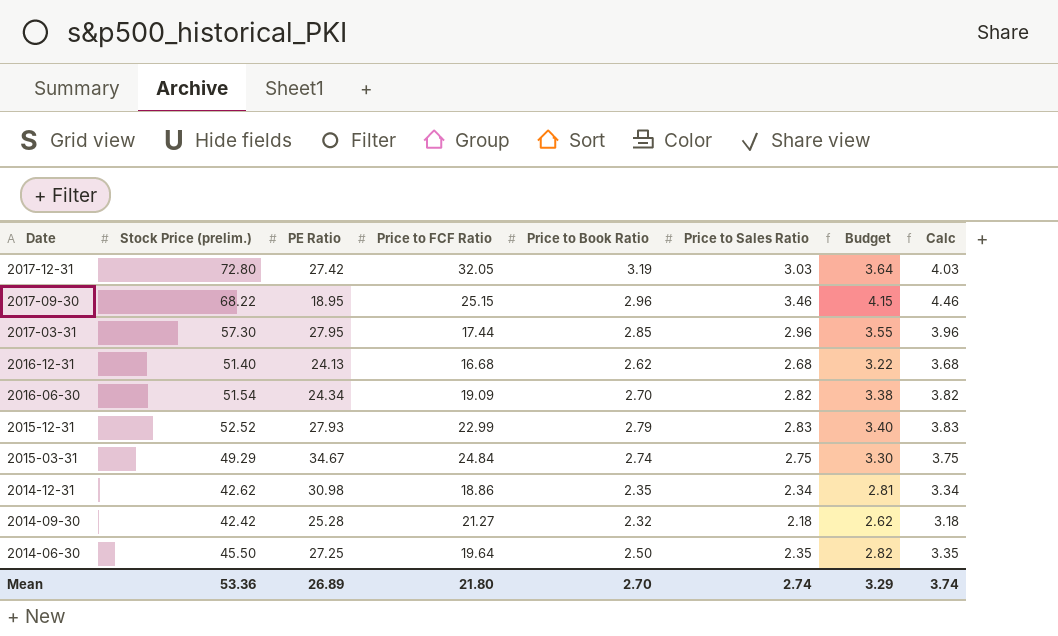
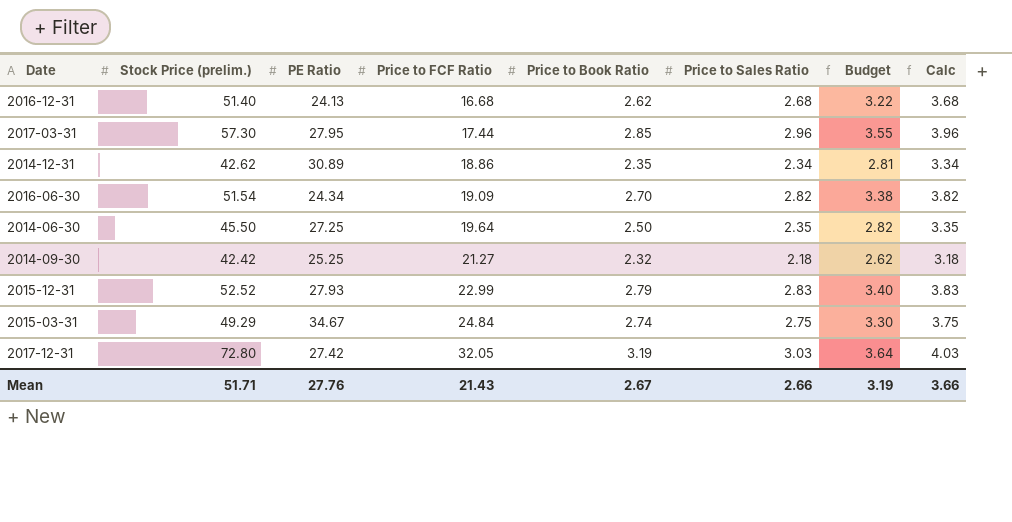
row order: Date descending -> Price to FCF Ratio ascending
row 2017-09-30: 68.22 | 18.95 | 25.15 | 2.96 | 3.46 | 4.15 | 4.46 -> none
2014-12-31 | PE Ratio: 30.98 -> 30.89
2014-09-30 | PE Ratio: 25.28 -> 25.25
Mean | Stock Price (prelim.): 53.36 -> 51.71
Mean | PE Ratio: 26.89 -> 27.76
Mean | Price to FCF Ratio: 21.80 -> 21.43
Mean | Price to Book Ratio: 2.70 -> 2.67
Mean | Price to Sales Ratio: 2.74 -> 2.66
Mean | Budget: 3.29 -> 3.19
Mean | Calc: 3.74 -> 3.66

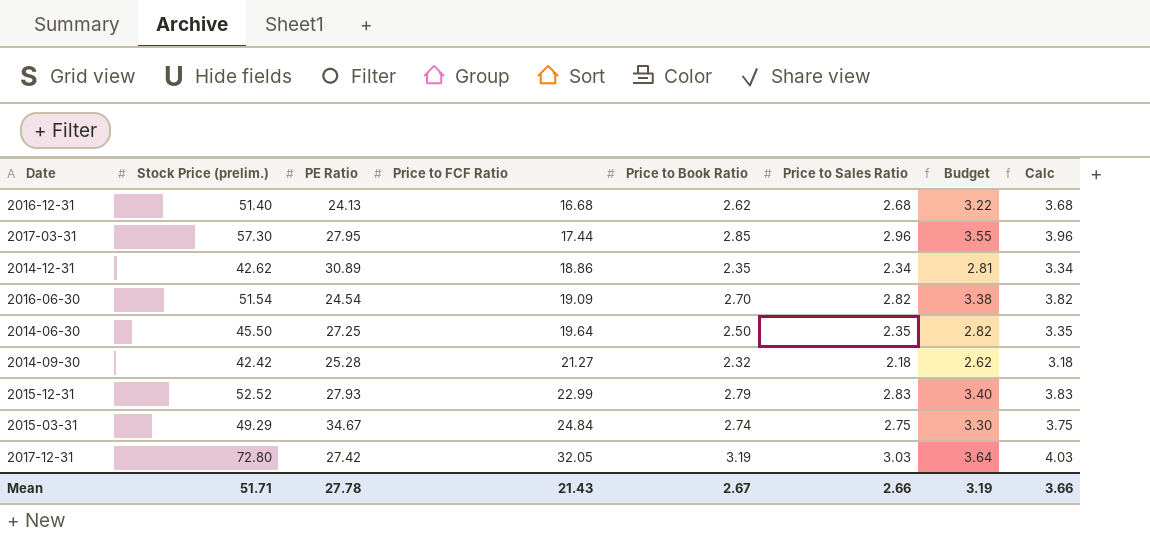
2016-06-30 | PE Ratio: 24.34 -> 24.54
2014-09-30 | PE Ratio: 25.25 -> 25.28
Mean | PE Ratio: 27.76 -> 27.78

